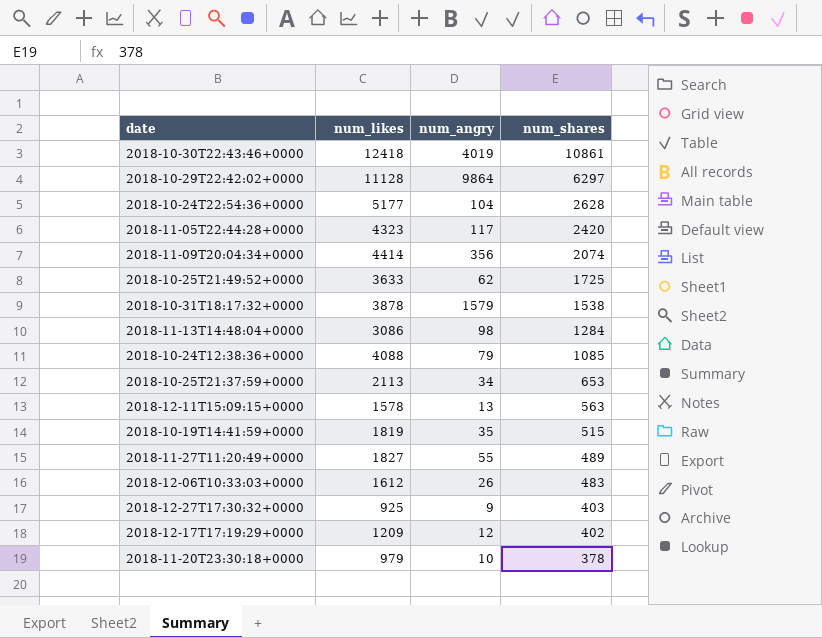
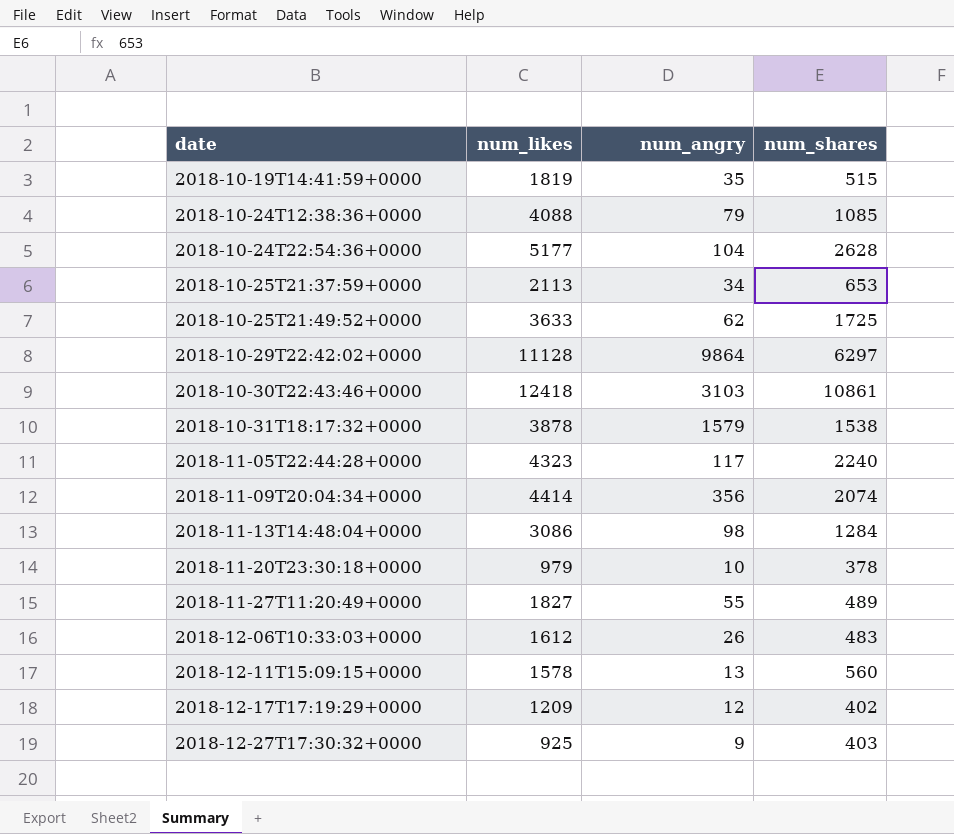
row order: num_shares descending -> date ascending
2018-10-30T22:43:46+0000 | num_angry: 4019 -> 3103
2018-11-05T22:44:28+0000 | num_shares: 2420 -> 2240
2018-12-11T15:09:15+0000 | num_shares: 563 -> 560

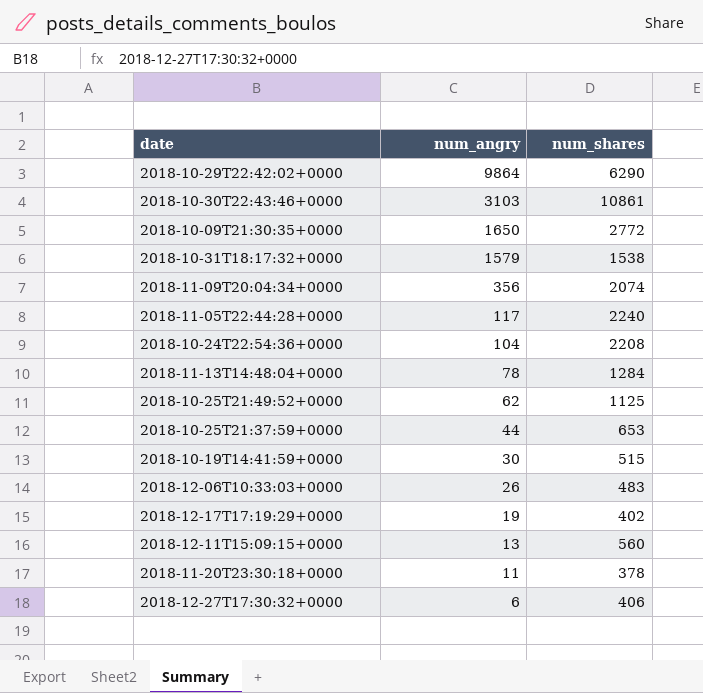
row order: date ascending -> num_angry descending
column num_likes | position: 2 -> none
row 2018-10-24T12:38:36+0000: 4088 | 79 | 1085 -> none
row 2018-11-27T11:20:49+0000: 1827 | 55 | 489 -> none
2018-10-29T22:42:02+0000 | num_shares: 6297 -> 6290
row 2018-10-09T21:30:35+0000: none -> 1650 | 2772
2018-10-24T22:54:36+0000 | num_shares: 2628 -> 2208
2018-11-13T14:48:04+0000 | num_angry: 98 -> 78
2018-10-25T21:49:52+0000 | num_shares: 1725 -> 1125
2018-10-25T21:37:59+0000 | num_angry: 34 -> 44
2018-10-19T14:41:59+0000 | num_angry: 35 -> 30
2018-12-17T17:19:29+0000 | num_angry: 12 -> 19
2018-11-20T23:30:18+0000 | num_angry: 10 -> 11
2018-12-27T17:30:32+0000 | num_angry: 9 -> 6
2018-12-27T17:30:32+0000 | num_shares: 403 -> 406

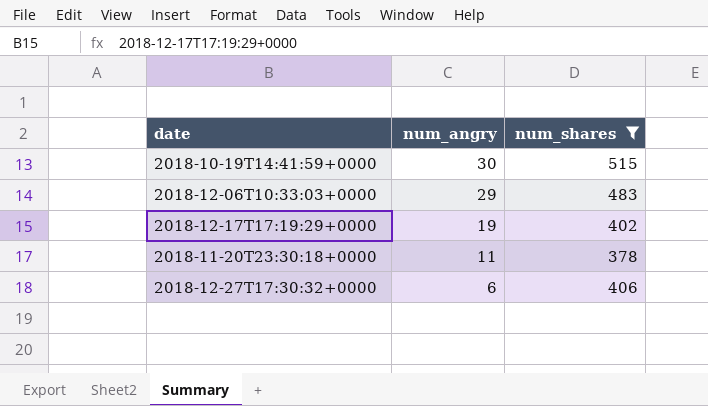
filter: none -> num_shares <= 515
2018-12-06T10:33:03+0000 | num_angry: 26 -> 29

